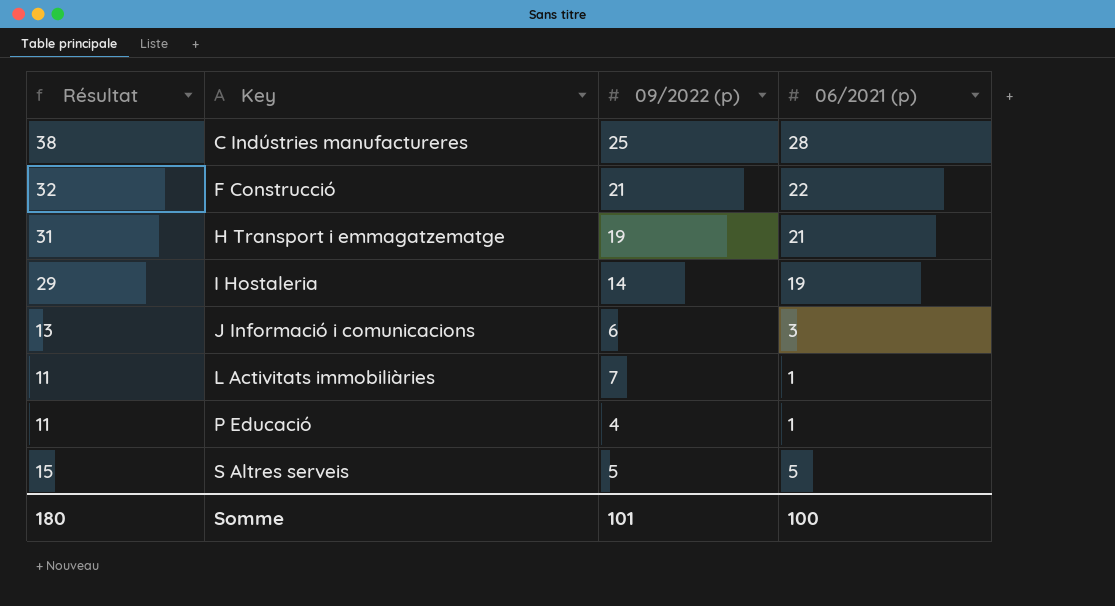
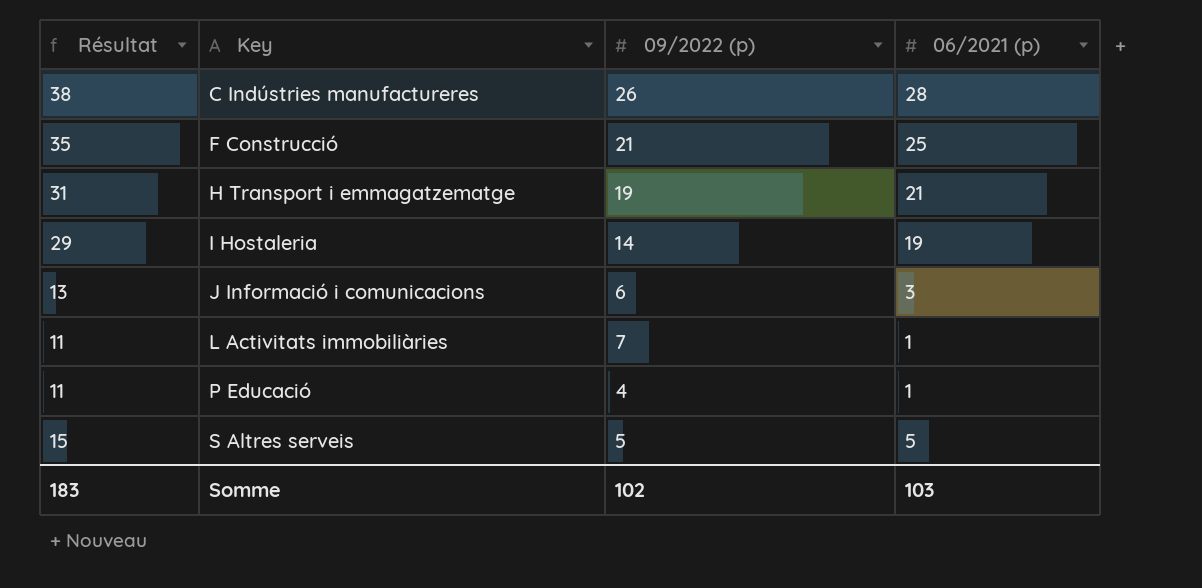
C Indústries manufactureres | 09/2022 (p): 25 -> 26
F Construcció | Résultat: 32 -> 35
F Construcció | 06/2021 (p): 22 -> 25
Somme | Résultat: 180 -> 183
Somme | 09/2022 (p): 101 -> 102
Somme | 06/2021 (p): 100 -> 103

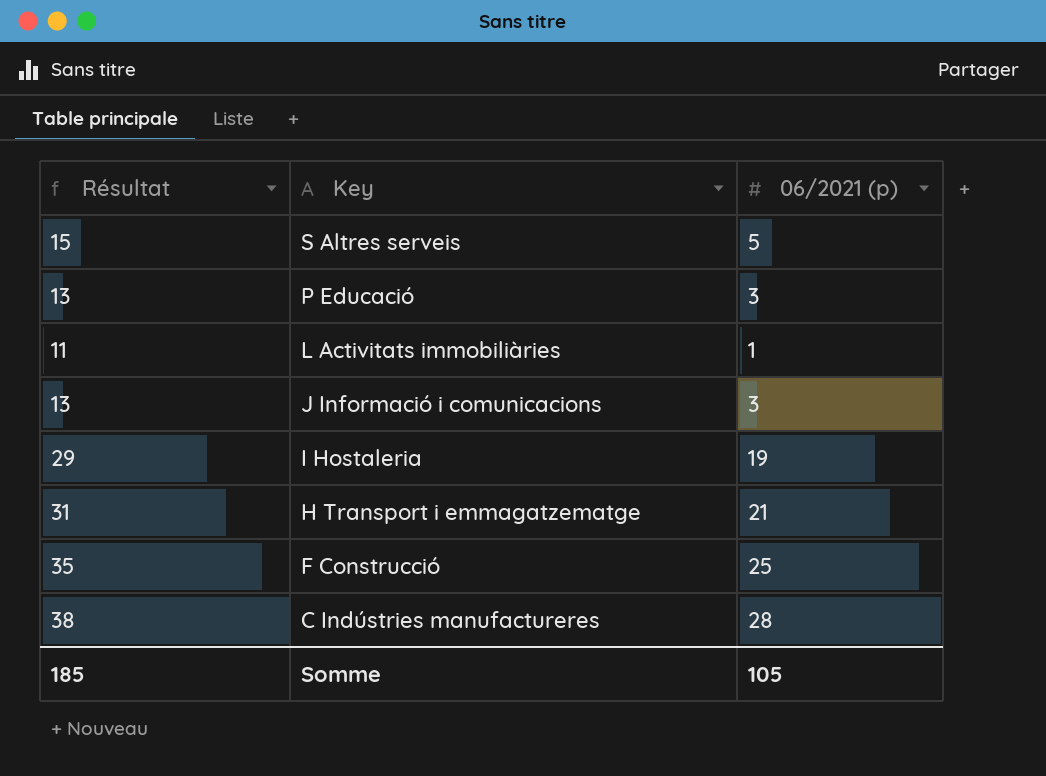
row order: Key ascending -> Key descending
column 09/2022 (p) | position: 3 -> none
P Educació | Résultat: 11 -> 13
P Educació | 06/2021 (p): 1 -> 3
Somme | Résultat: 183 -> 185
Somme | 06/2021 (p): 103 -> 105

